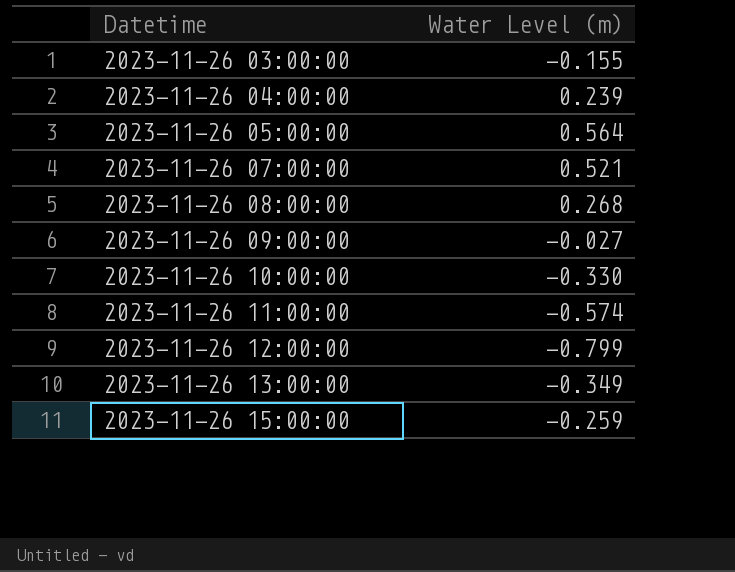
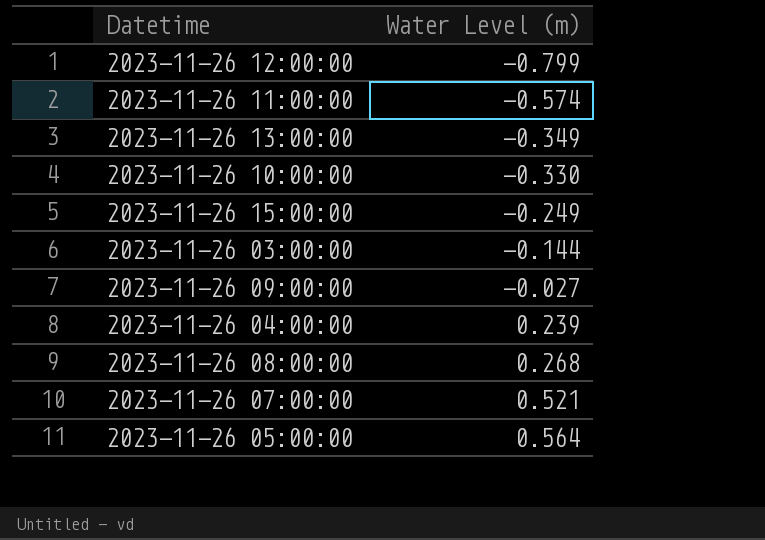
row order: Datetime ascending -> Water Level (m) ascending
2023-11-26 15:00:00 | Water Level (m): -0.259 -> -0.249
2023-11-26 03:00:00 | Water Level (m): -0.155 -> -0.144

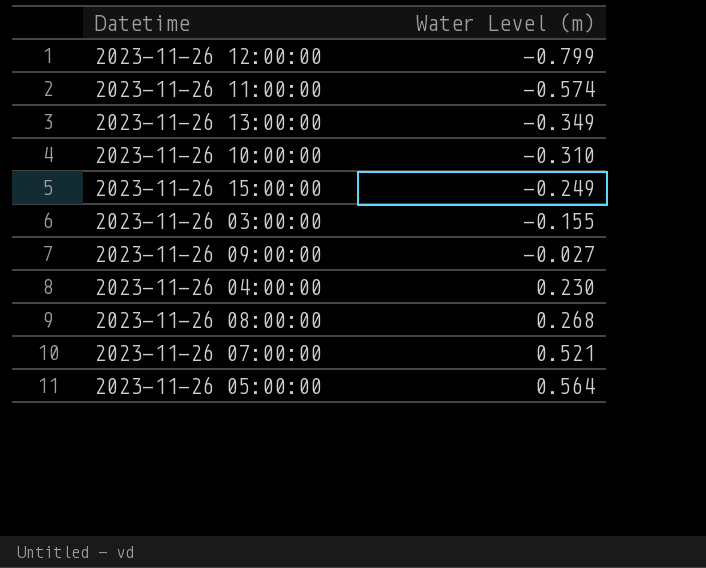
2023-11-26 10:00:00 | Water Level (m): -0.330 -> -0.310
2023-11-26 03:00:00 | Water Level (m): -0.144 -> -0.155
2023-11-26 04:00:00 | Water Level (m): 0.239 -> 0.230

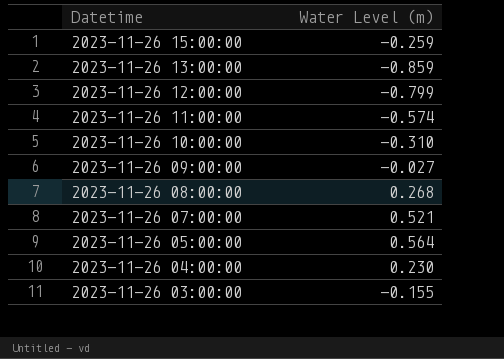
row order: Water Level (m) ascending -> Datetime descending
2023-11-26 15:00:00 | Water Level (m): -0.249 -> -0.259
2023-11-26 13:00:00 | Water Level (m): -0.349 -> -0.859

